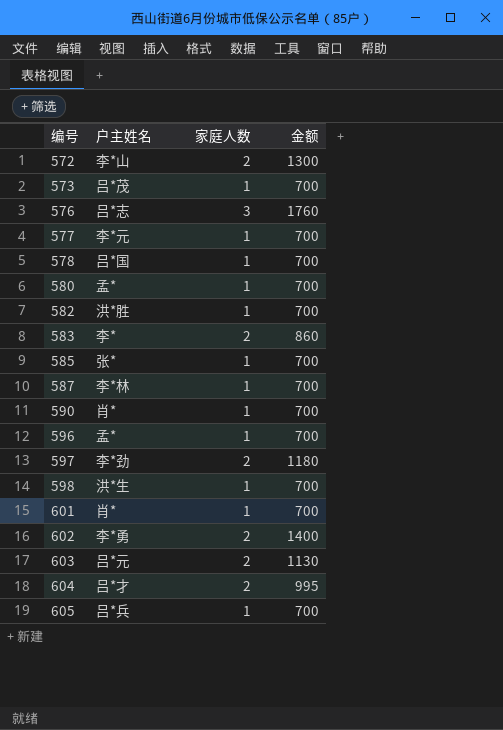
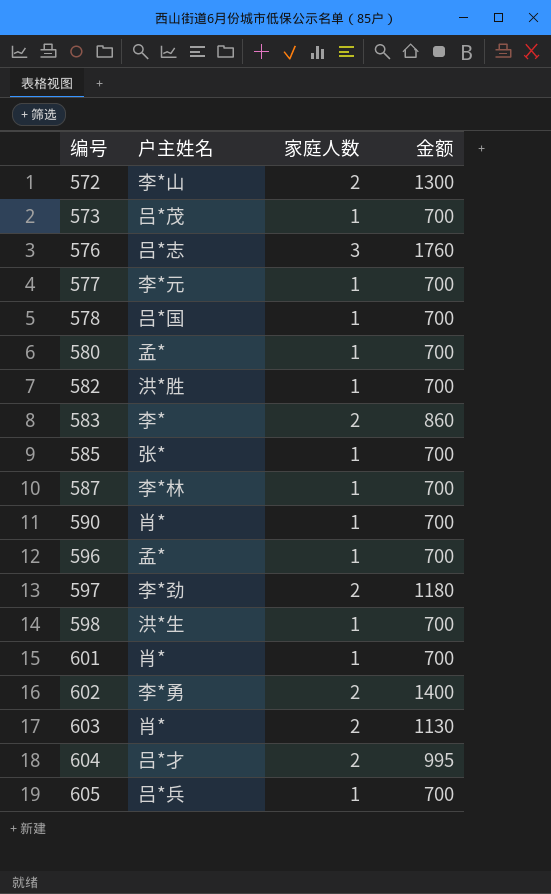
603 | 户主姓名: 吕*元 -> 肖*

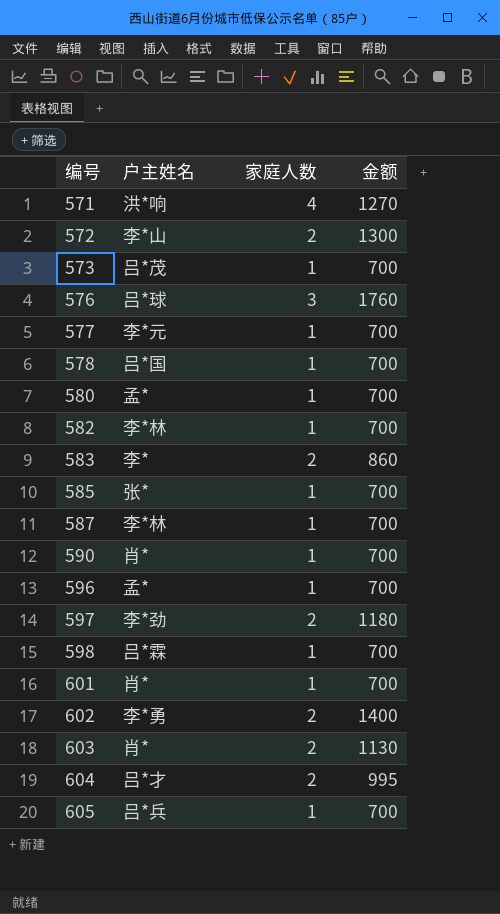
row 571: none -> 洪*响 | 4 | 1270
576 | 户主姓名: 吕*志 -> 吕*球
582 | 户主姓名: 洪*胜 -> 李*林
598 | 户主姓名: 洪*生 -> 吕*霖

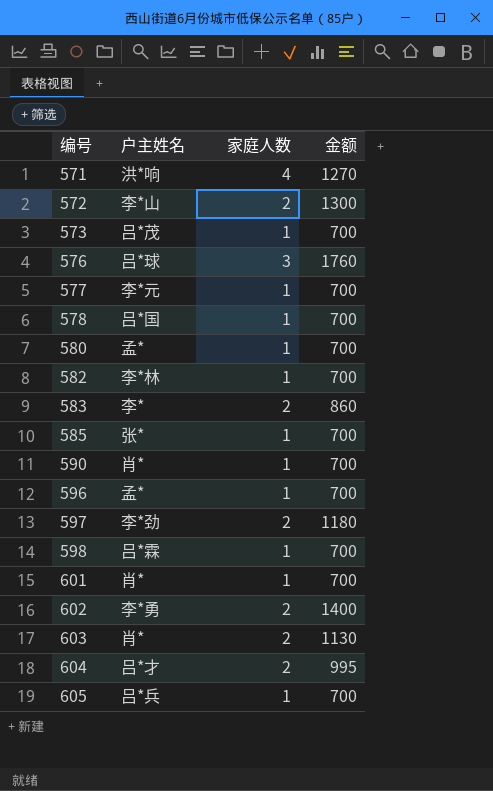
row 587: 李*林 | 1 | 700 -> none

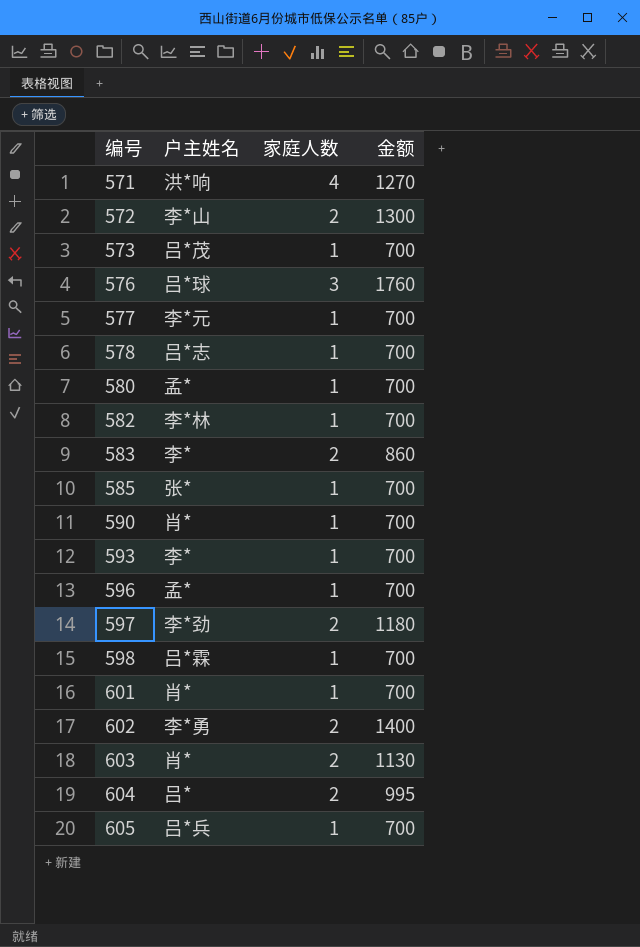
578 | 户主姓名: 吕*国 -> 吕*志
row 593: none -> 李* | 1 | 700
604 | 户主姓名: 吕*才 -> 吕*

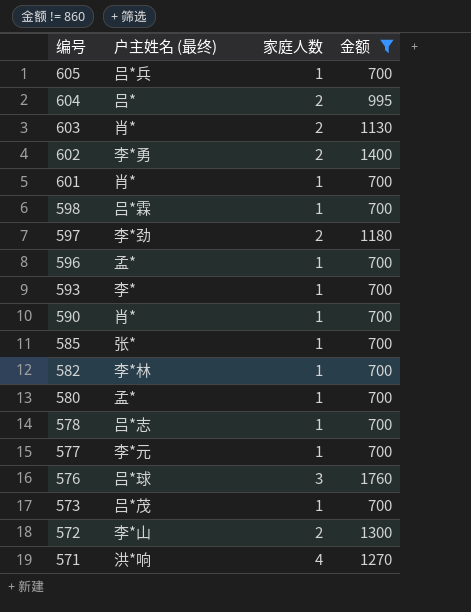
filter: none -> 金额 != 860
row order: 编号 ascending -> 编号 descending
column name: 户主姓名 -> 户主姓名 (最终)

